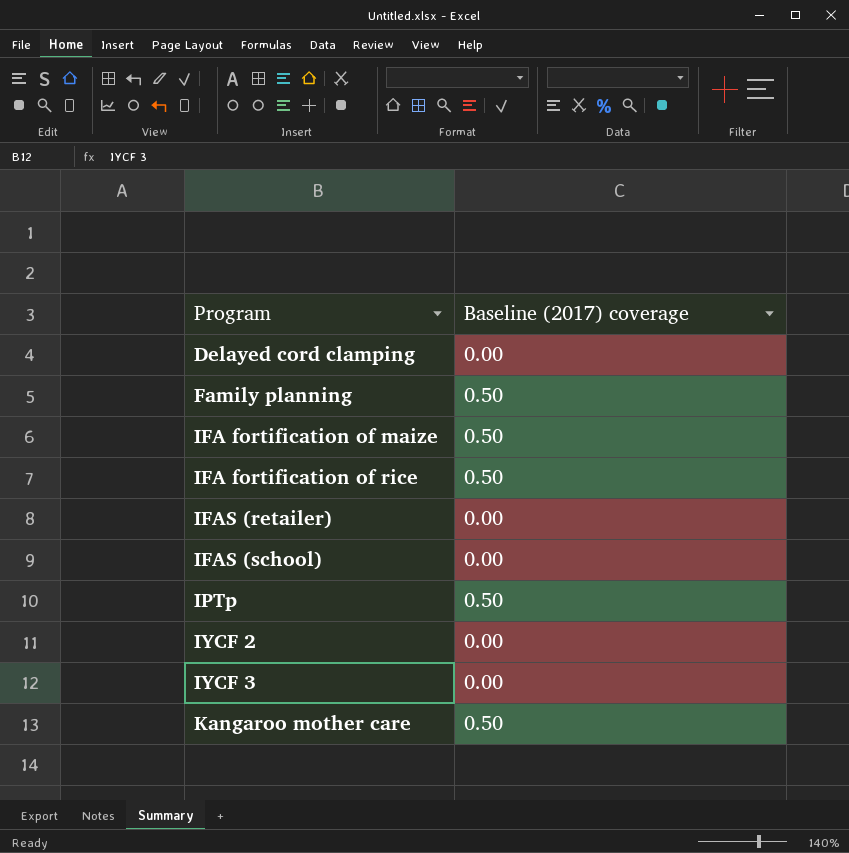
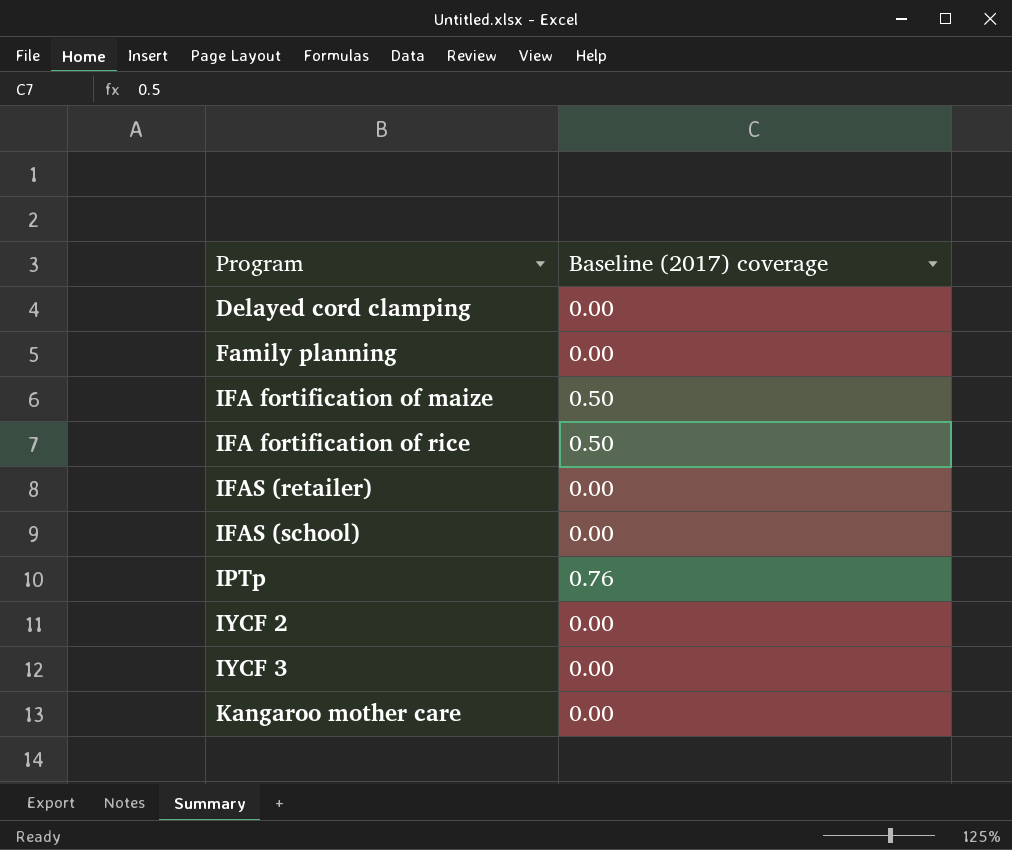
Family planning | Baseline (2017) coverage: 0.50 -> 0.00
IPTp | Baseline (2017) coverage: 0.50 -> 0.76
Kangaroo mother care | Baseline (2017) coverage: 0.50 -> 0.00

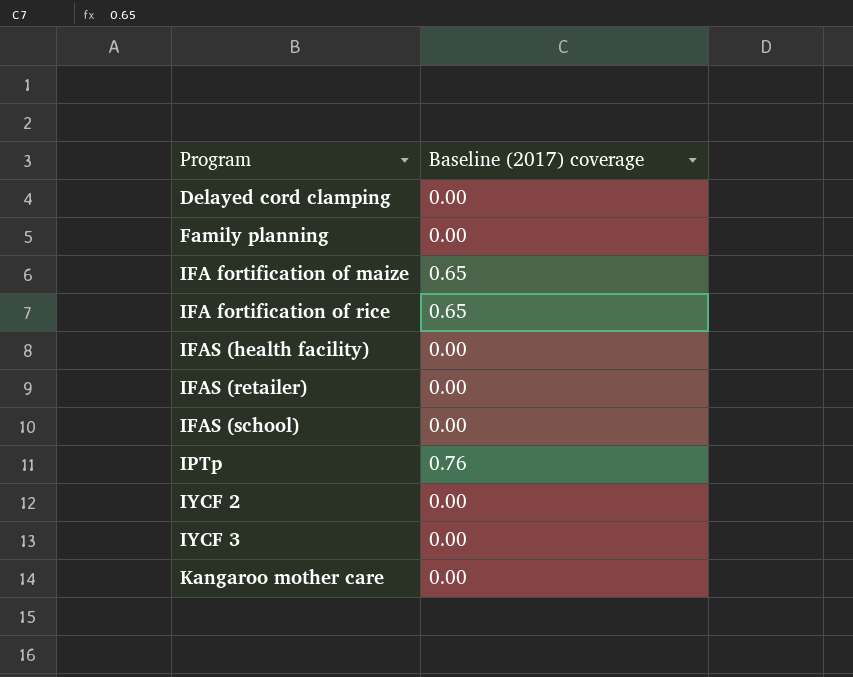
IFA fortification of maize | Baseline (2017) coverage: 0.50 -> 0.65
IFA fortification of rice | Baseline (2017) coverage: 0.50 -> 0.65
row IFAS (health facility): none -> 0.00

